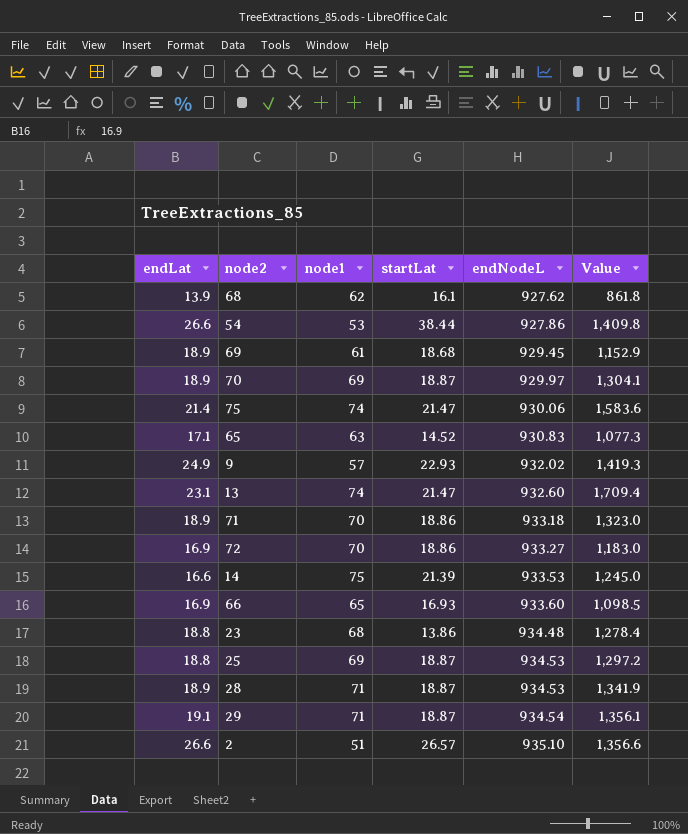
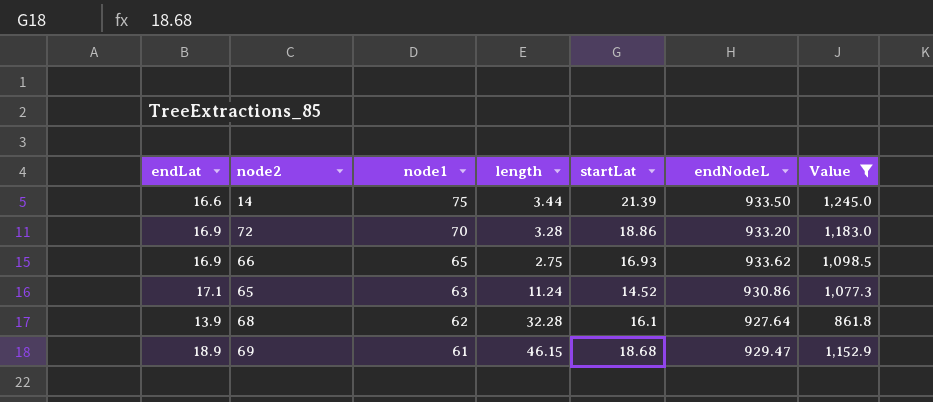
filter: none -> Value <= 1,245.0
row order: endNodeL ascending -> node1 descending
column length | position: none -> 4
14 | endNodeL: 933.53 -> 933.50
72 | endNodeL: 933.27 -> 933.20
66 | endNodeL: 933.60 -> 933.62
65 | endNodeL: 930.83 -> 930.86
68 | endNodeL: 927.62 -> 927.64
69 | endNodeL: 929.45 -> 929.47

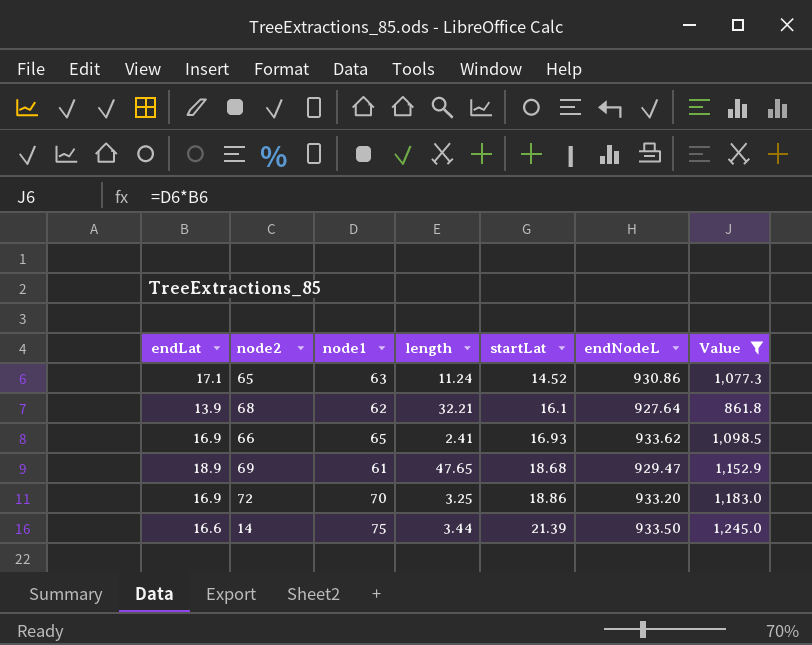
row order: node1 descending -> startLat ascending
68 | length: 32.28 -> 32.21
66 | length: 2.75 -> 2.41
69 | length: 46.15 -> 47.65
72 | length: 3.28 -> 3.25

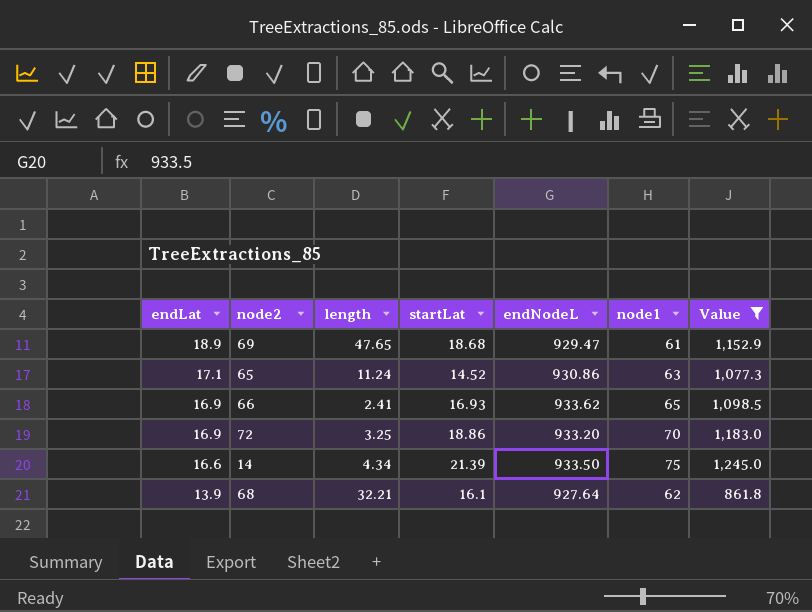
row order: startLat ascending -> endLat descending
column node1 | position: 3 -> 6
14 | length: 3.44 -> 4.34

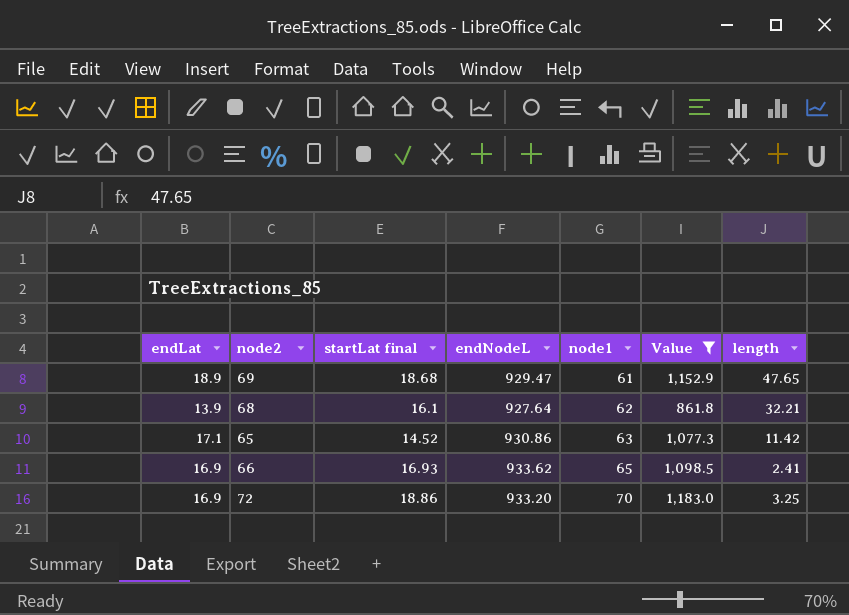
row order: endLat descending -> node1 ascending
column name: startLat -> startLat final
column length | position: 3 -> 7
row 14: 16.6 | 4.34 | 21.39 | 933.50 | 75 | 1,245.0 -> none
65 | length: 11.24 -> 11.42

